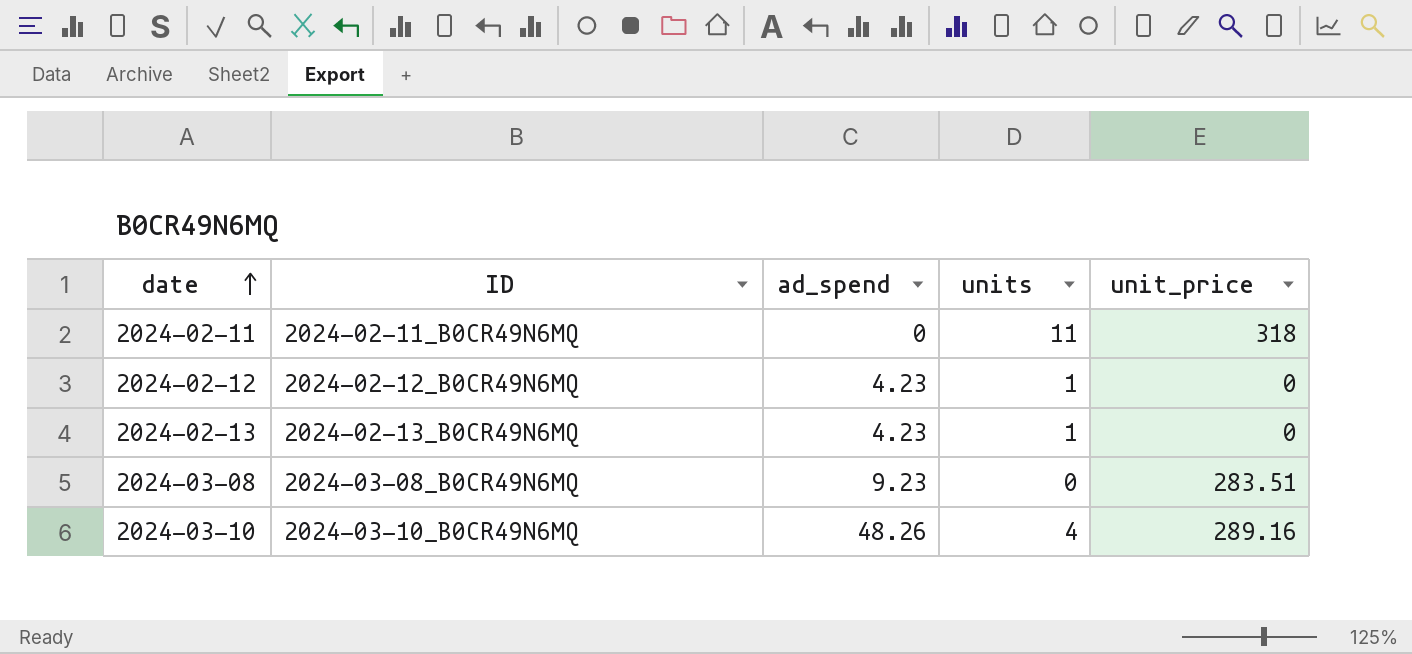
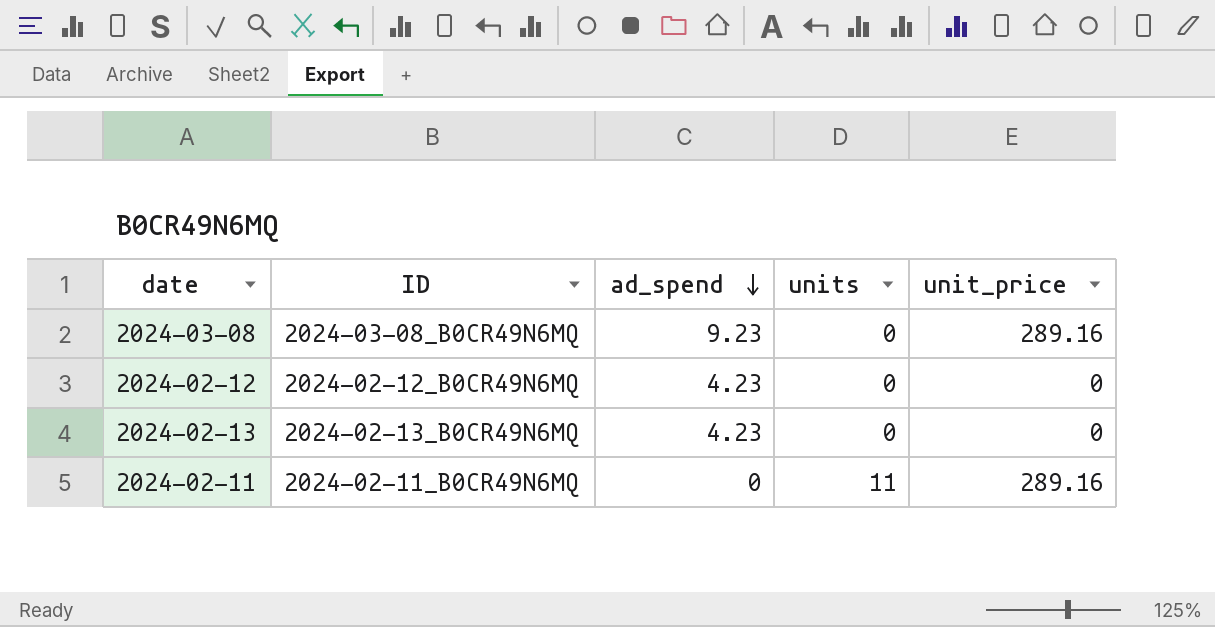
row order: date ascending -> ad_spend descending
row 2024-03-10: 2024-03-10_B0CR49N6MQ | 48.26 | 4 | 289.16 -> none
2024-03-08 | unit_price: 283.51 -> 289.16
2024-02-12 | units: 1 -> 0
2024-02-13 | units: 1 -> 0
2024-02-11 | unit_price: 318 -> 289.16

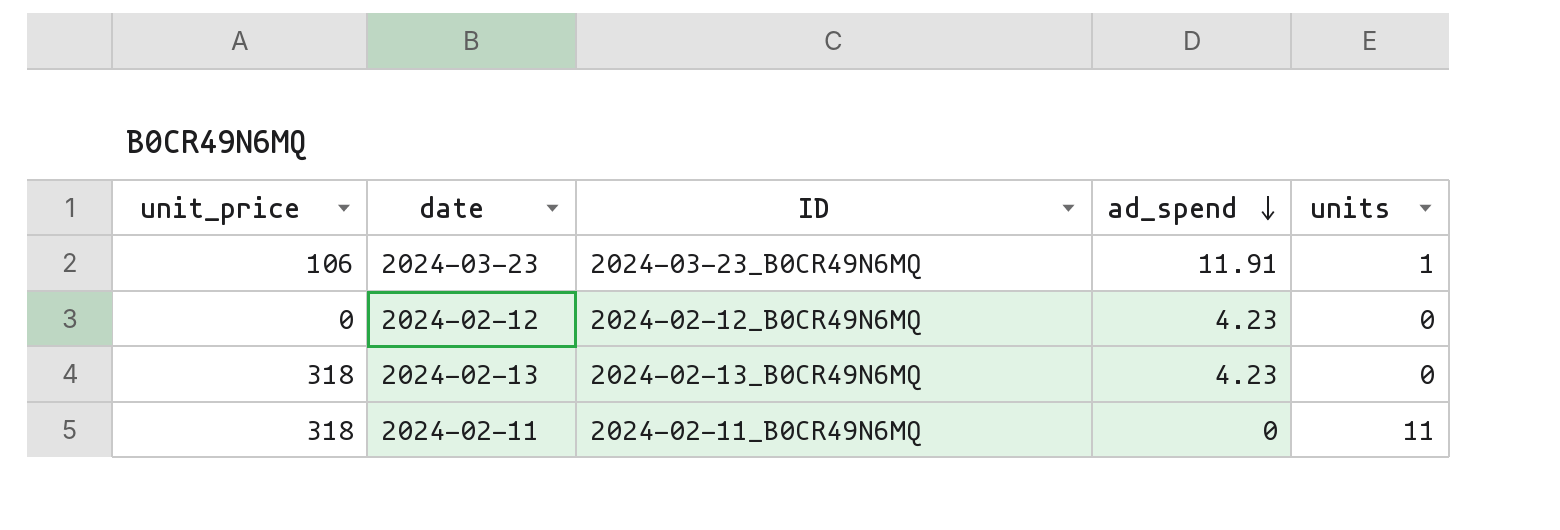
column unit_price | position: 5 -> 1
row 2024-03-08: 2024-03-08_B0CR49N6MQ | 9.23 | 0 | 289.16 -> none
row 2024-03-23: none -> 106 | 2024-03-23_B0CR49N6MQ | 11.91 | 1
2024-02-13 | unit_price: 0 -> 318
2024-02-11 | unit_price: 289.16 -> 318

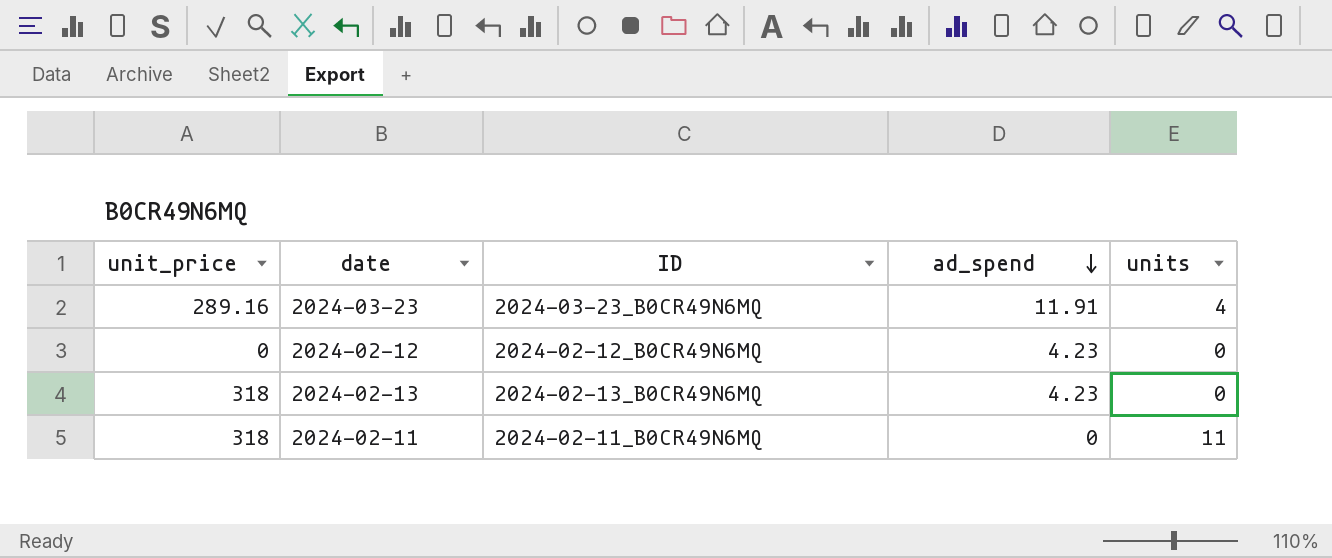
2024-03-23 | unit_price: 106 -> 289.16
2024-03-23 | units: 1 -> 4

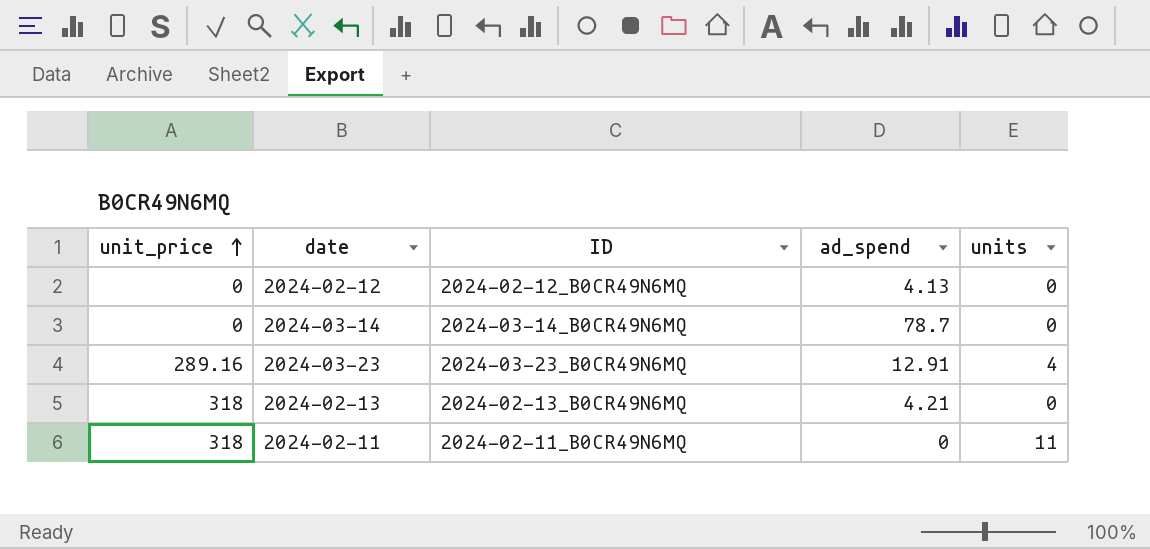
row order: ad_spend descending -> unit_price ascending
2024-02-12 | ad_spend: 4.23 -> 4.13
row 2024-03-14: none -> 0 | 2024-03-14_B0CR49N6MQ | 78.7 | 0
2024-03-23 | ad_spend: 11.91 -> 12.91
2024-02-13 | ad_spend: 4.23 -> 4.21

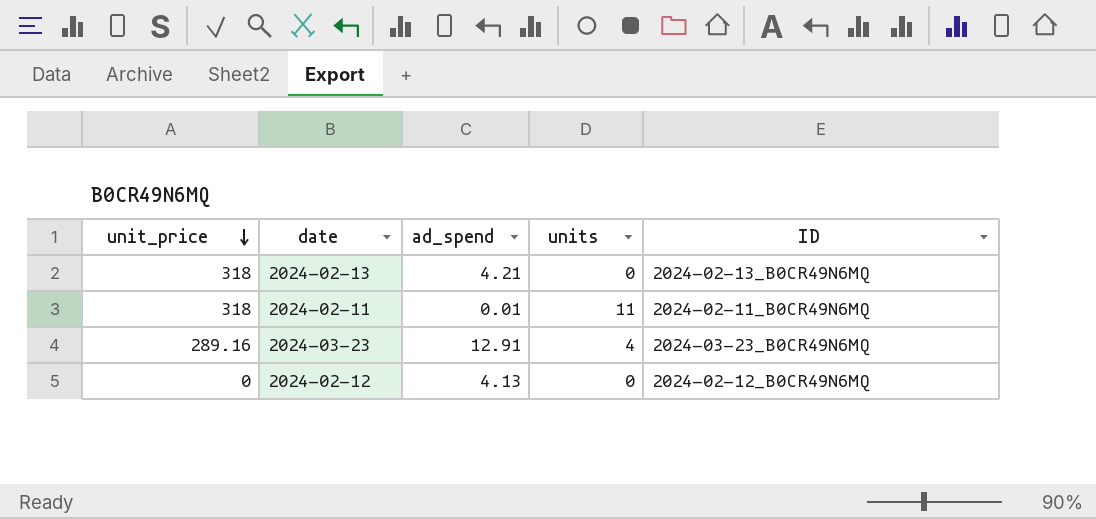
row order: unit_price ascending -> unit_price descending
column ID | position: 3 -> 5
row 2024-03-14: 0 | 2024-03-14_B0CR49N6MQ | 78.7 | 0 -> none
2024-02-11 | ad_spend: 0 -> 0.01

